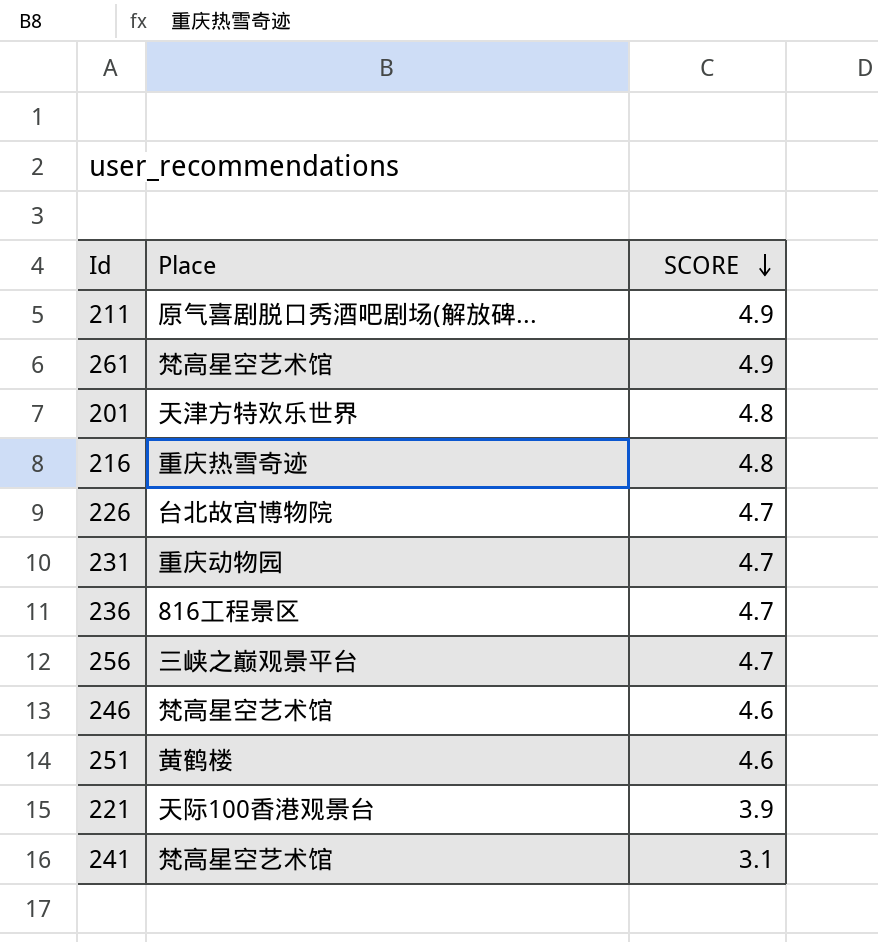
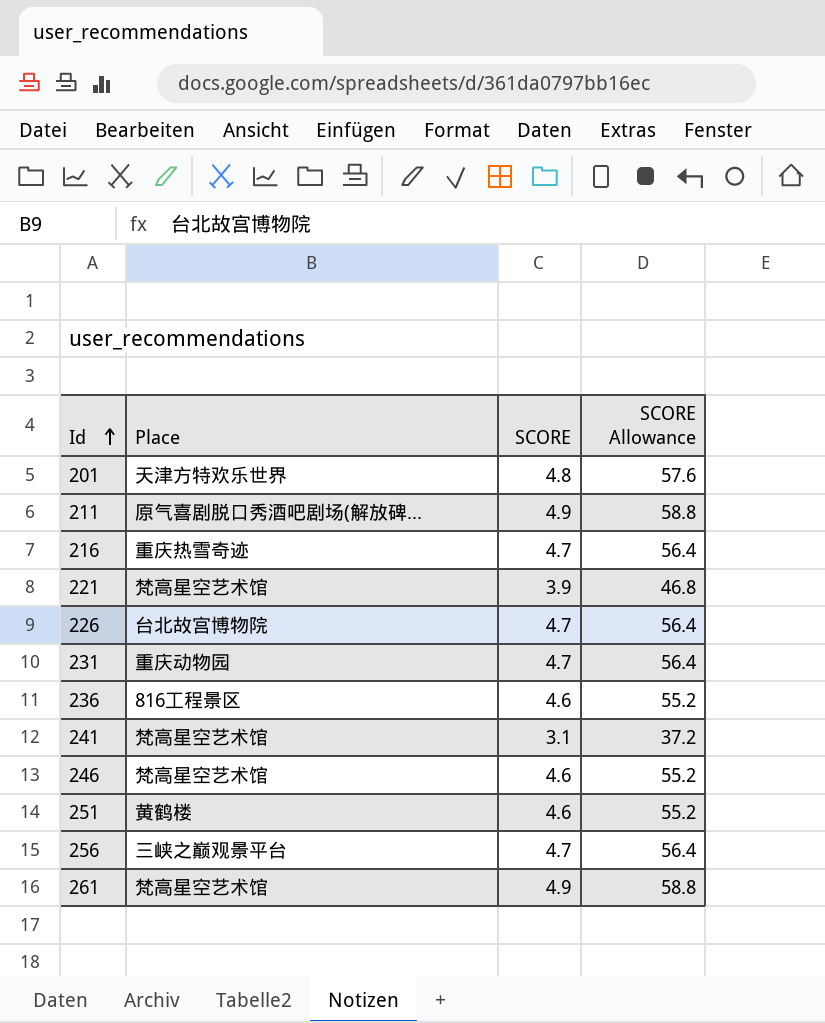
row order: SCORE descending -> Id ascending
column SCORE Allowance | formula: none -> [SCORE] * 12
216 | SCORE: 4.8 -> 4.7
221 | Place: 天际100香港观景台 -> 梵高星空艺术馆
236 | SCORE: 4.7 -> 4.6

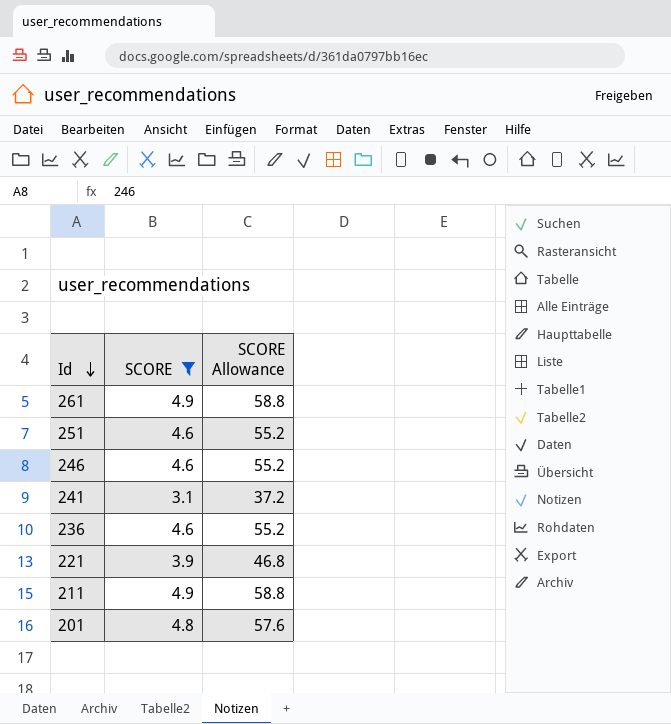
filter: none -> SCORE != 4.7
row order: Id ascending -> Id descending
column Place | position: 2 -> none

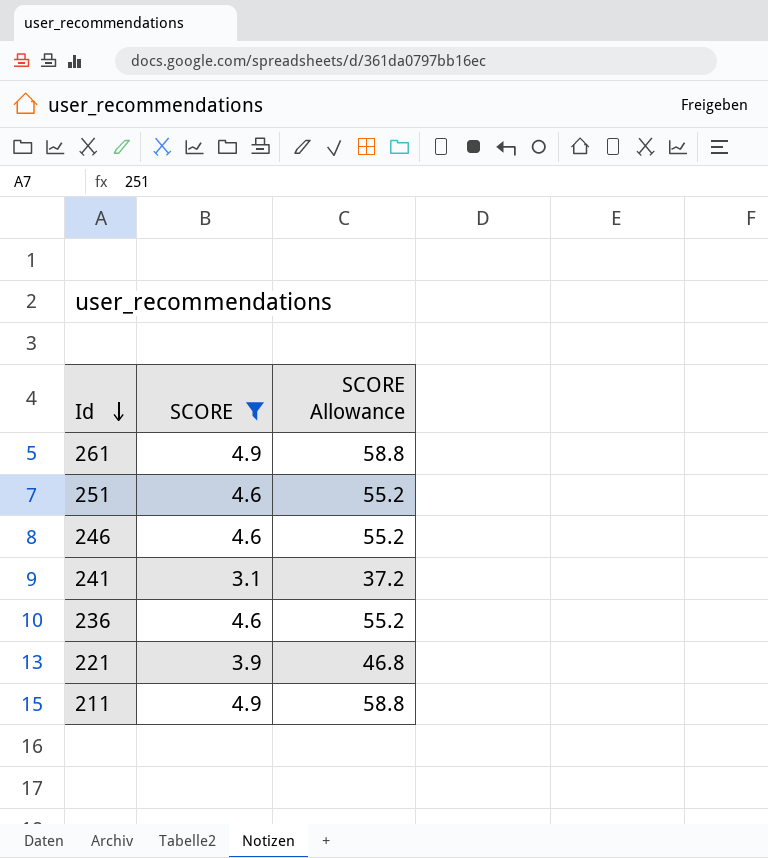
row 201: 4.8 | 57.6 -> none

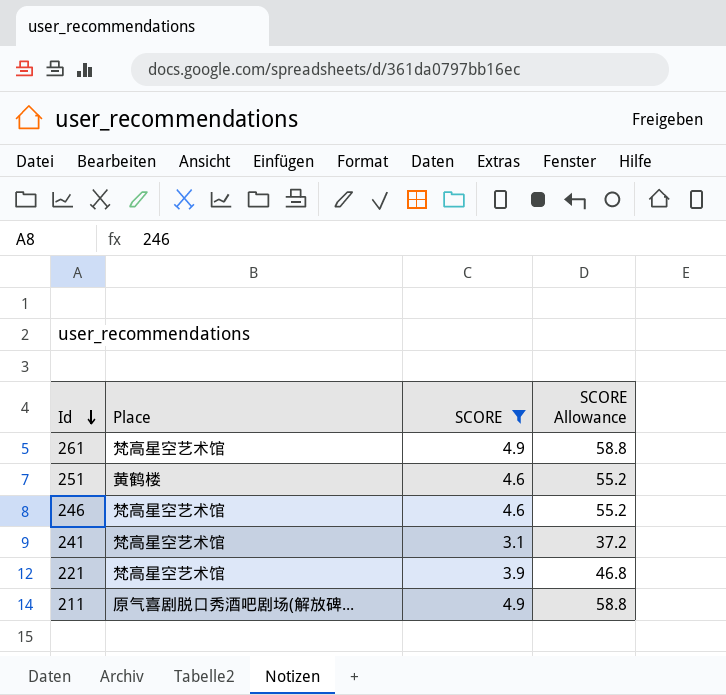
column Place | position: none -> 2
row 236: 4.6 | 55.2 -> none

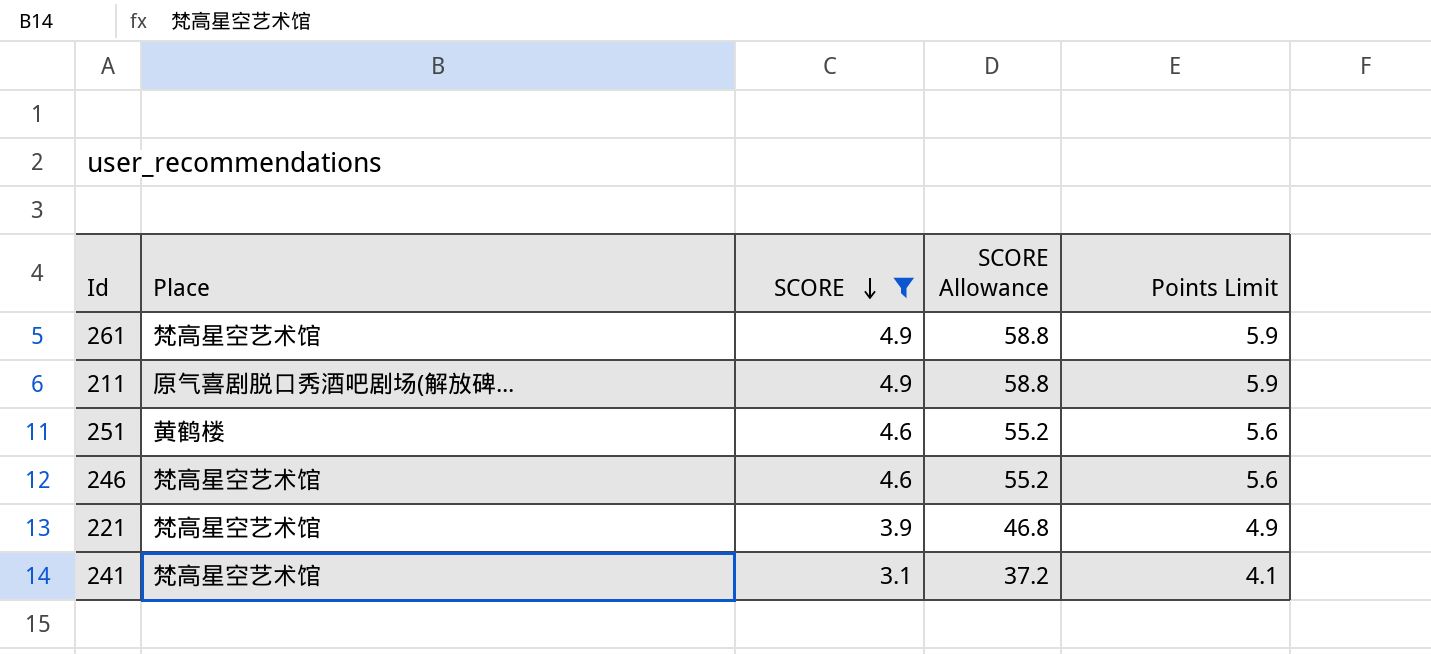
row order: Id descending -> SCORE descending
column Points Limit | formula: none -> [SCORE] + 1

